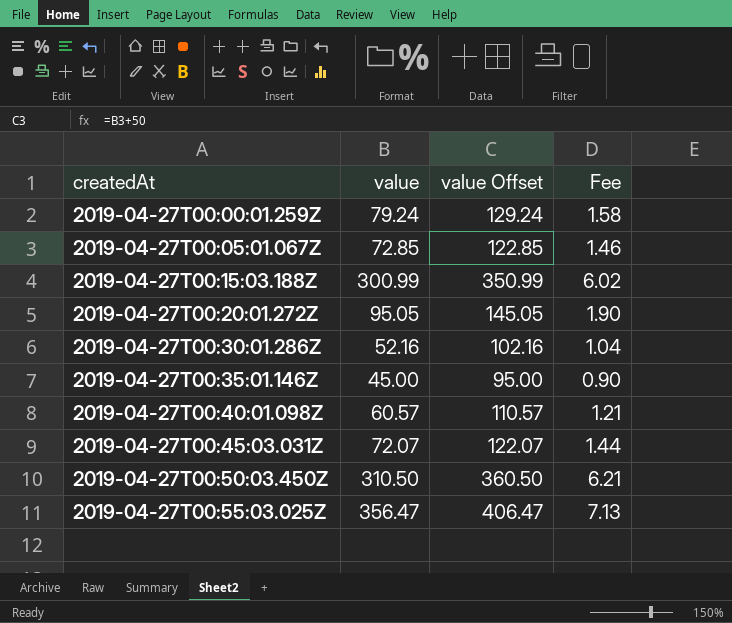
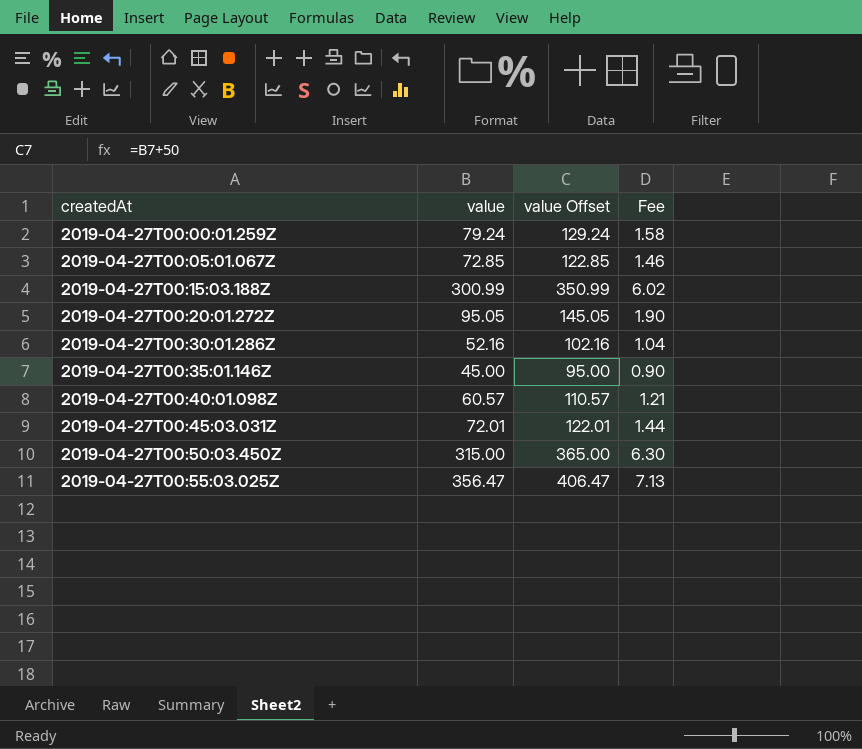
2019-04-27T00:45:03.031Z | value: 72.07 -> 72.01
2019-04-27T00:45:03.031Z | value Offset: 122.07 -> 122.01
2019-04-27T00:50:03.450Z | value: 310.50 -> 315.00
2019-04-27T00:50:03.450Z | value Offset: 360.50 -> 365.00
2019-04-27T00:50:03.450Z | Fee: 6.21 -> 6.30

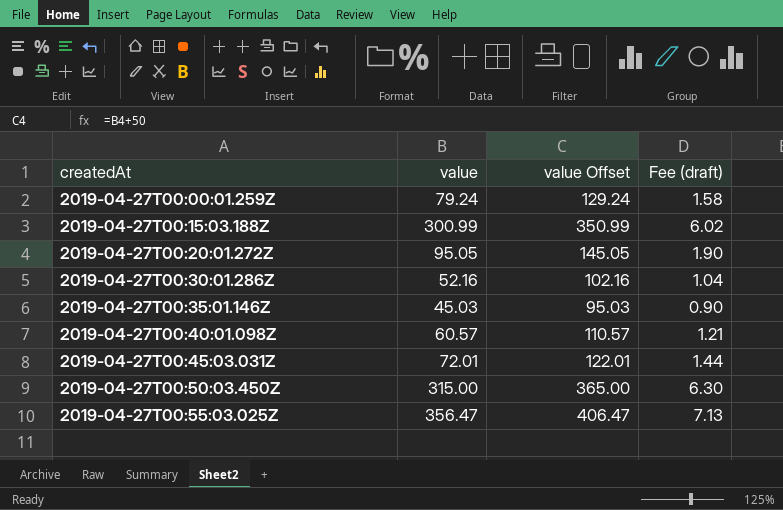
column name: Fee -> Fee (draft)
row 2019-04-27T00:05:01.067Z: 72.85 | 122.85 | 1.46 -> none
2019-04-27T00:35:01.146Z | value: 45.00 -> 45.03
2019-04-27T00:35:01.146Z | value Offset: 95.00 -> 95.03

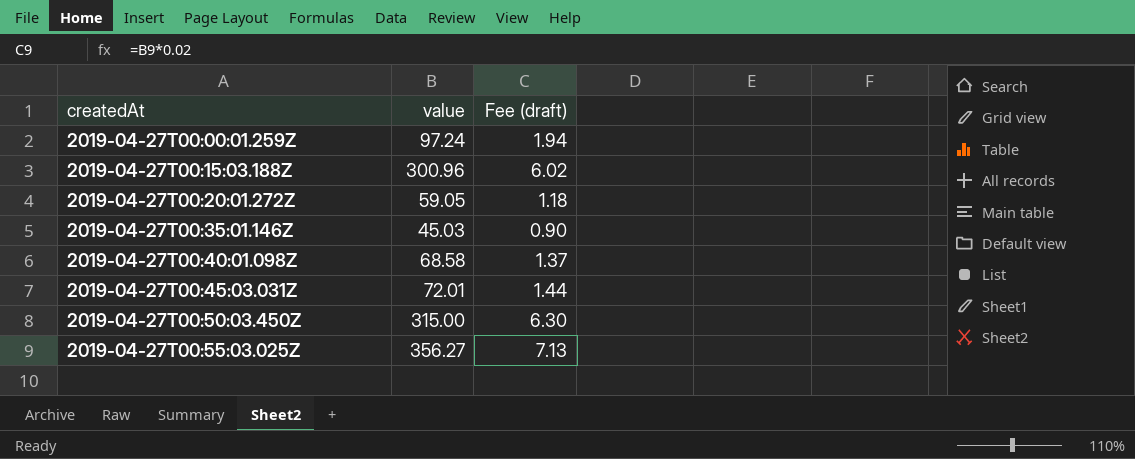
column value Offset | formula: [value] + 50 -> none
row 2019-04-27T00:30:01.286Z: 52.16 | 102.16 | 1.04 -> none
2019-04-27T00:00:01.259Z | value: 79.24 -> 97.24
2019-04-27T00:00:01.259Z | Fee (draft): 1.58 -> 1.94
2019-04-27T00:15:03.188Z | value: 300.99 -> 300.96
2019-04-27T00:20:01.272Z | value: 95.05 -> 59.05
2019-04-27T00:20:01.272Z | Fee (draft): 1.90 -> 1.18
2019-04-27T00:40:01.098Z | value: 60.57 -> 68.58
2019-04-27T00:40:01.098Z | Fee (draft): 1.21 -> 1.37
2019-04-27T00:55:03.025Z | value: 356.47 -> 356.27

